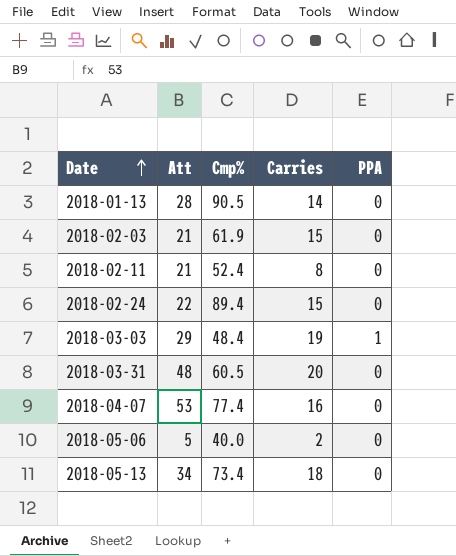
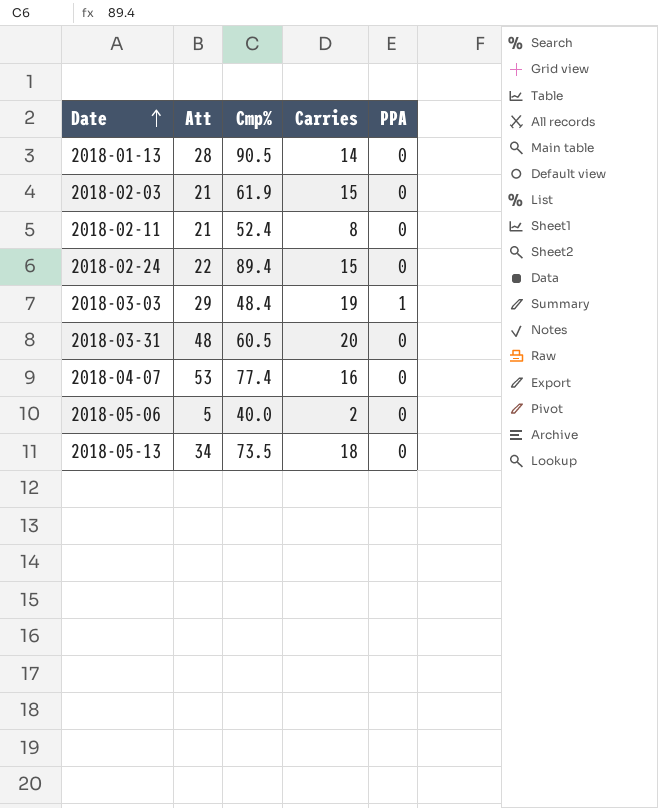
2018-05-13 | Cmp%: 73.4 -> 73.5

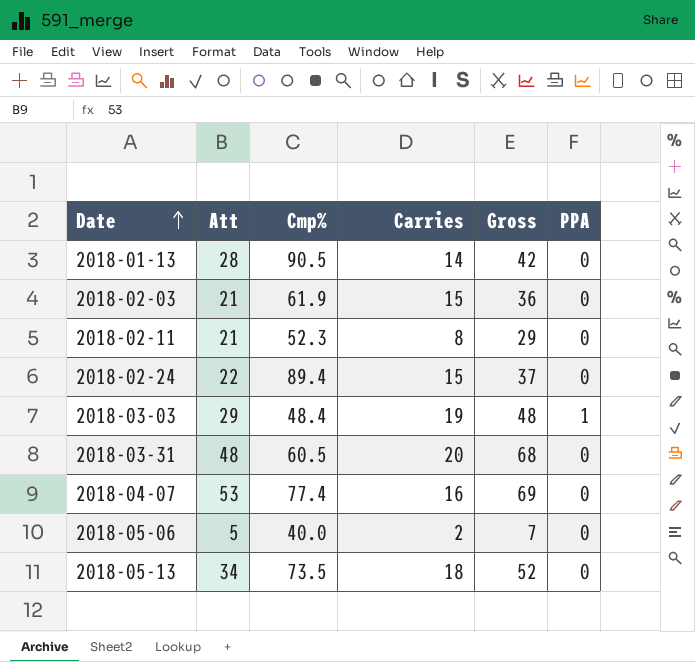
column Gross | formula: none -> [Att] + [Carries]
2018-02-11 | Cmp%: 52.4 -> 52.3

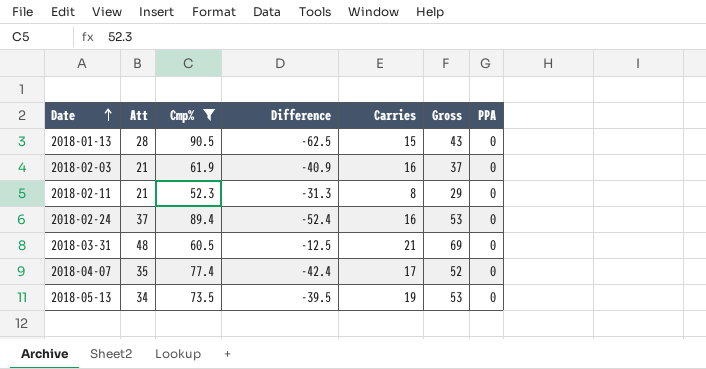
filter: none -> Cmp% >= 52.3
column Difference | formula: none -> [Att] - [Cmp%]
2018-01-13 | Carries: 14 -> 15
2018-01-13 | Gross: 42 -> 43
2018-02-03 | Carries: 15 -> 16
2018-02-03 | Gross: 36 -> 37
2018-02-24 | Att: 22 -> 37
2018-02-24 | Carries: 15 -> 16
2018-02-24 | Gross: 37 -> 53
2018-03-31 | Carries: 20 -> 21
2018-03-31 | Gross: 68 -> 69
2018-04-07 | Att: 53 -> 35
2018-04-07 | Carries: 16 -> 17
2018-04-07 | Gross: 69 -> 52
2018-05-13 | Carries: 18 -> 19
2018-05-13 | Gross: 52 -> 53

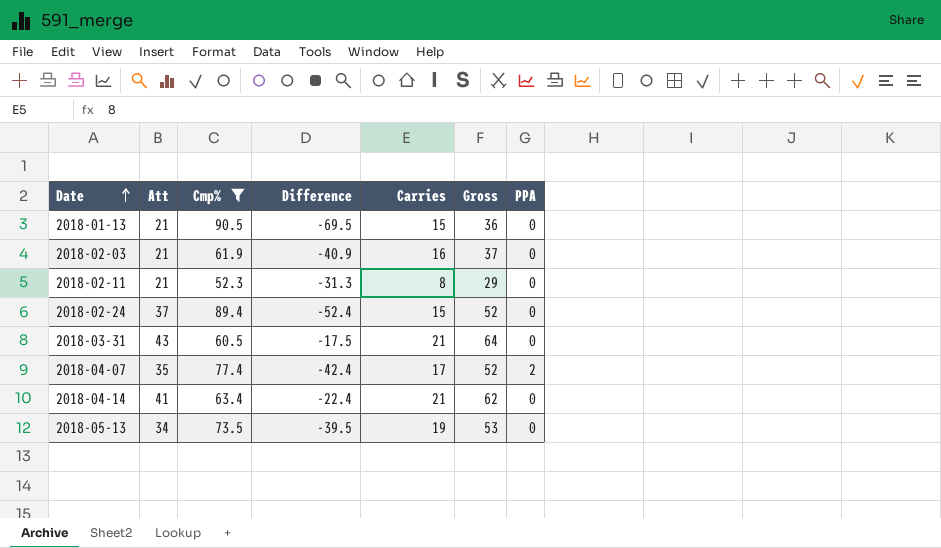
2018-01-13 | Att: 28 -> 21
2018-01-13 | Difference: -62.5 -> -69.5
2018-01-13 | Gross: 43 -> 36
2018-02-24 | Carries: 16 -> 15
2018-02-24 | Gross: 53 -> 52
2018-03-31 | Att: 48 -> 43
2018-03-31 | Difference: -12.5 -> -17.5
2018-03-31 | Gross: 69 -> 64
2018-04-07 | PPA: 0 -> 2
row 2018-04-14: none -> 41 | 63.4 | -22.4 | 21 | 62 | 0

